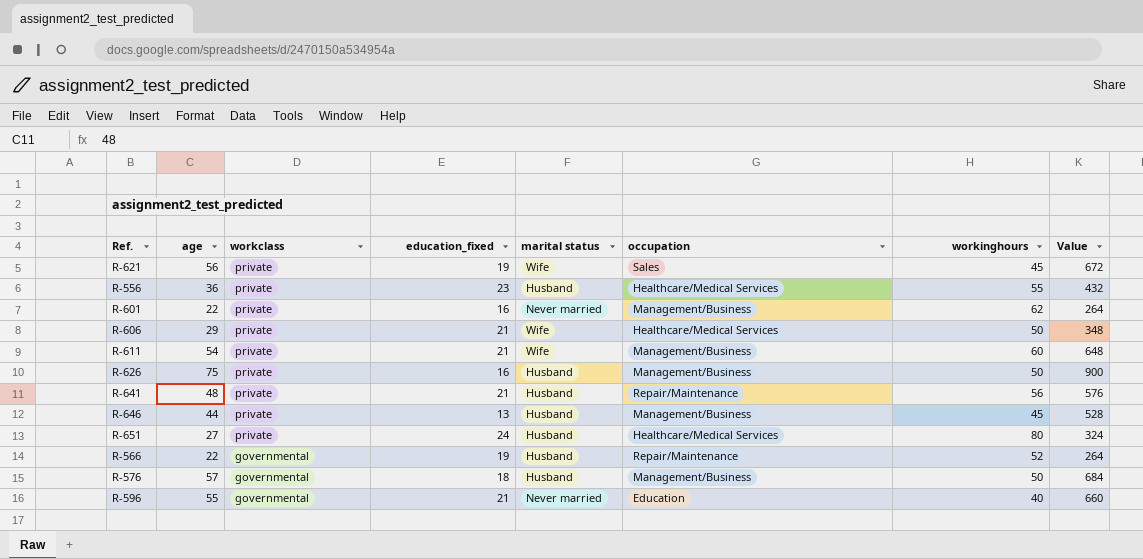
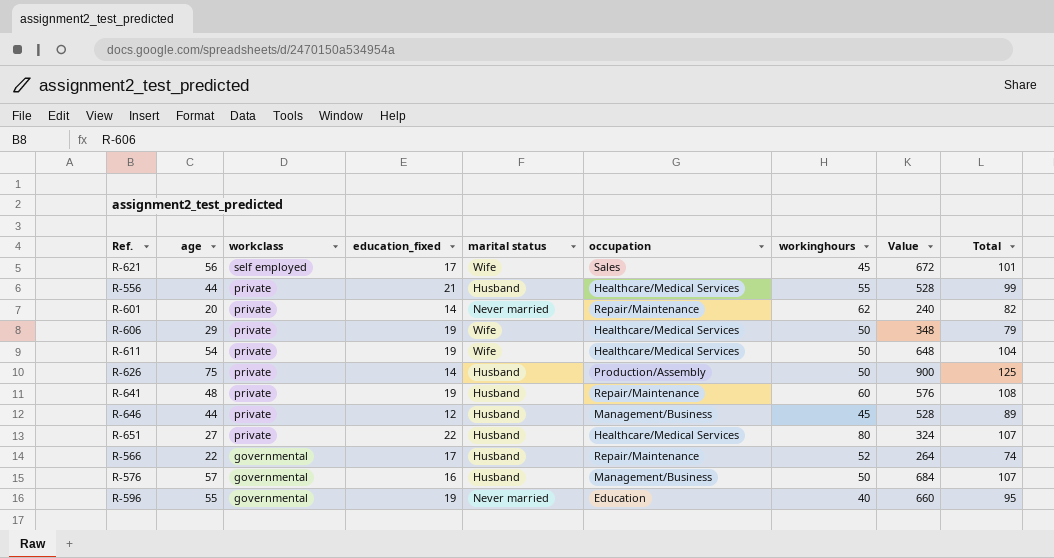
column Total | formula: none -> [age] + [workinghours]
R-621 | workclass: private -> self employed
R-621 | education_fixed: 19 -> 17
R-556 | age: 36 -> 44
R-556 | education_fixed: 23 -> 21
R-556 | Value: 432 -> 528
R-601 | age: 22 -> 20
R-601 | education_fixed: 16 -> 14
R-601 | occupation: Management/Business -> Repair/Maintenance
R-601 | Value: 264 -> 240
R-606 | education_fixed: 21 -> 19
R-611 | education_fixed: 21 -> 19
R-611 | occupation: Management/Business -> Healthcare/Medical Services
R-611 | workinghours: 60 -> 50
R-626 | education_fixed: 16 -> 14
R-626 | occupation: Management/Business -> Production/Assembly
R-641 | education_fixed: 21 -> 19
R-641 | workinghours: 56 -> 60
R-646 | education_fixed: 13 -> 12
R-651 | education_fixed: 24 -> 22
R-566 | education_fixed: 19 -> 17
R-576 | education_fixed: 18 -> 16
R-596 | education_fixed: 21 -> 19

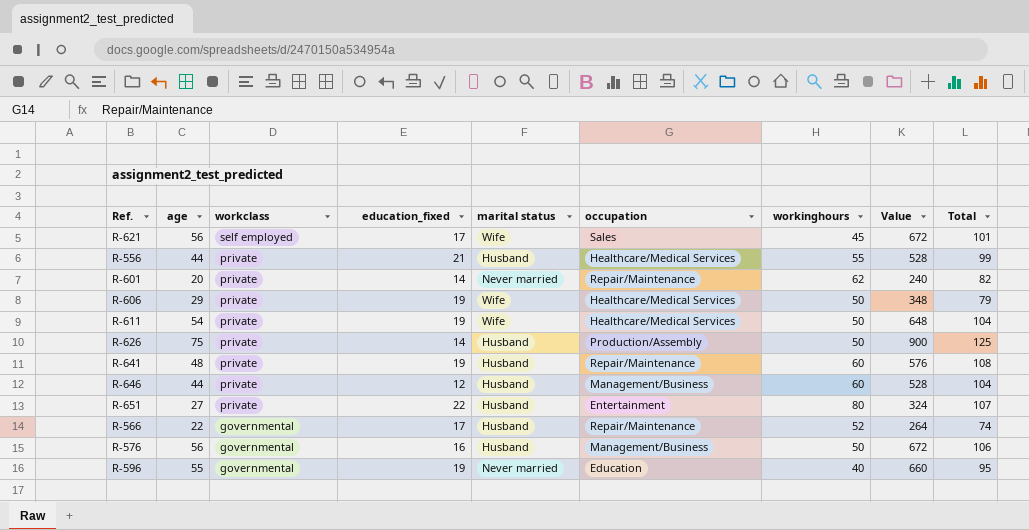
R-646 | workinghours: 45 -> 60
R-646 | Total: 89 -> 104
R-651 | occupation: Healthcare/Medical Services -> Entertainment
R-576 | age: 57 -> 56
R-576 | Value: 684 -> 672
R-576 | Total: 107 -> 106

